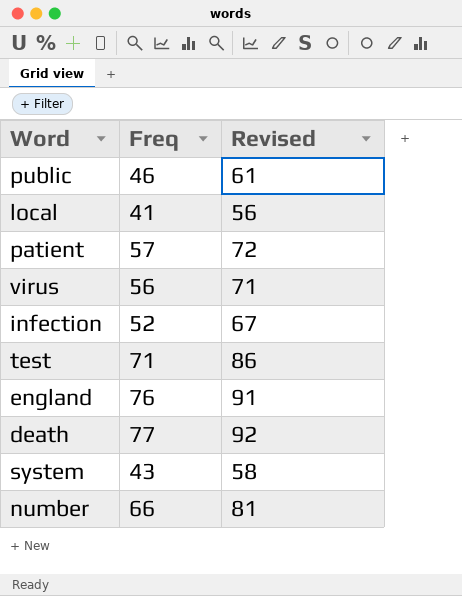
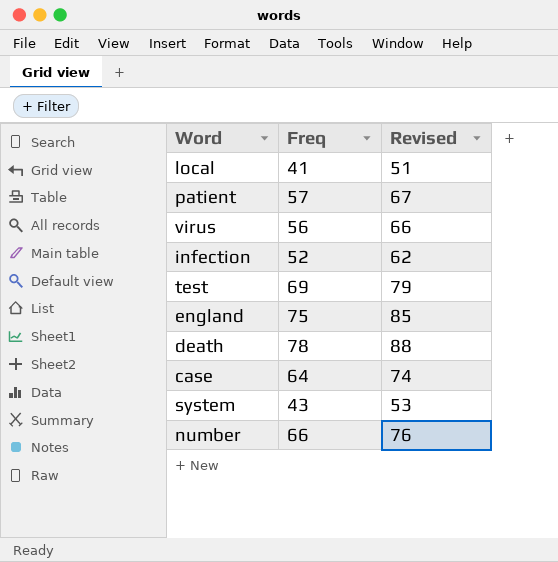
column Revised | formula: [Freq] + 15 -> [Freq] + 10
row public: 46 | 61 -> none
test | Freq: 71 -> 69
england | Freq: 76 -> 75
death | Freq: 77 -> 78
row case: none -> 64 | 74

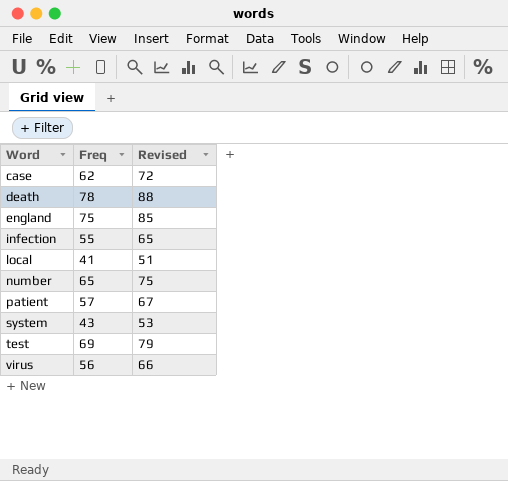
row order: none -> Word ascending
case | Freq: 64 -> 62
case | Revised: 74 -> 72
infection | Freq: 52 -> 55
infection | Revised: 62 -> 65
number | Freq: 66 -> 65
number | Revised: 76 -> 75

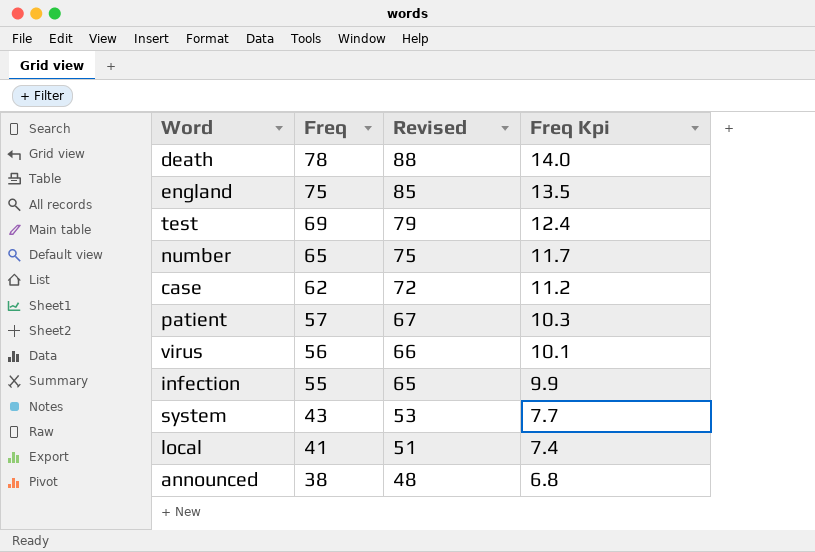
row order: Word ascending -> Freq descending
column Freq Kpi | formula: none -> [Freq] * 0.18
row announced: none -> 38 | 48 | 6.8

